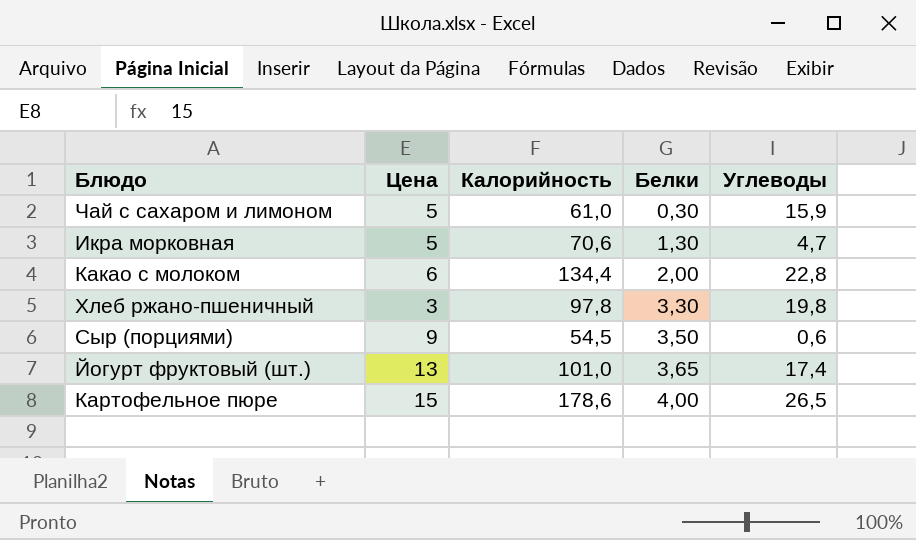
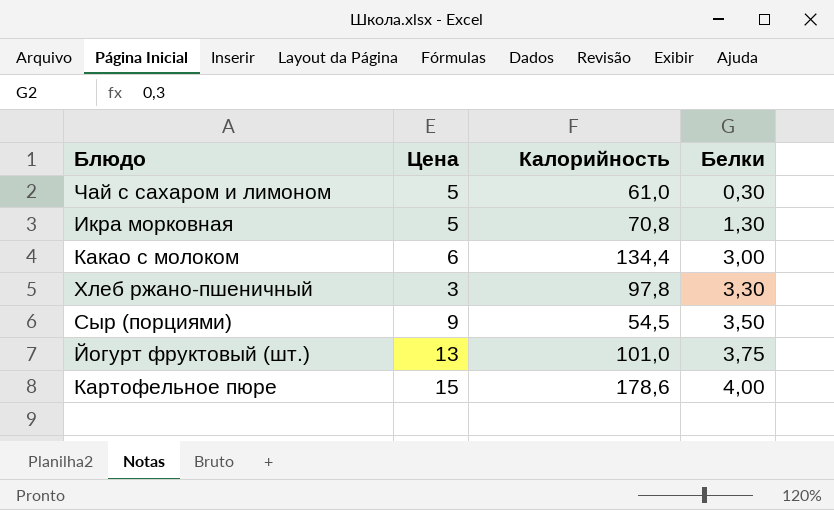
column Углеводы | position: 5 -> none
Икра морковная | Калорийность: 70,6 -> 70,8
Какао с молоком | Белки: 2,00 -> 3,00
Йогурт фруктовый (шт.) | Белки: 3,65 -> 3,75

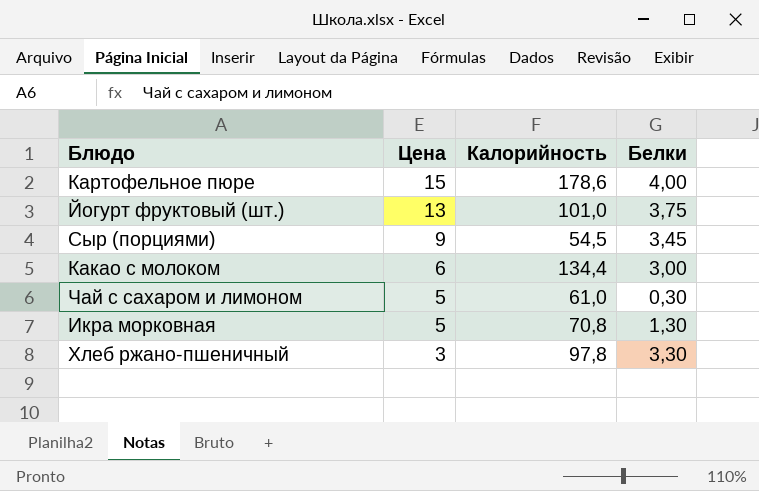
row order: Белки ascending -> Цена descending
Сыр (порциями) | Белки: 3,50 -> 3,45

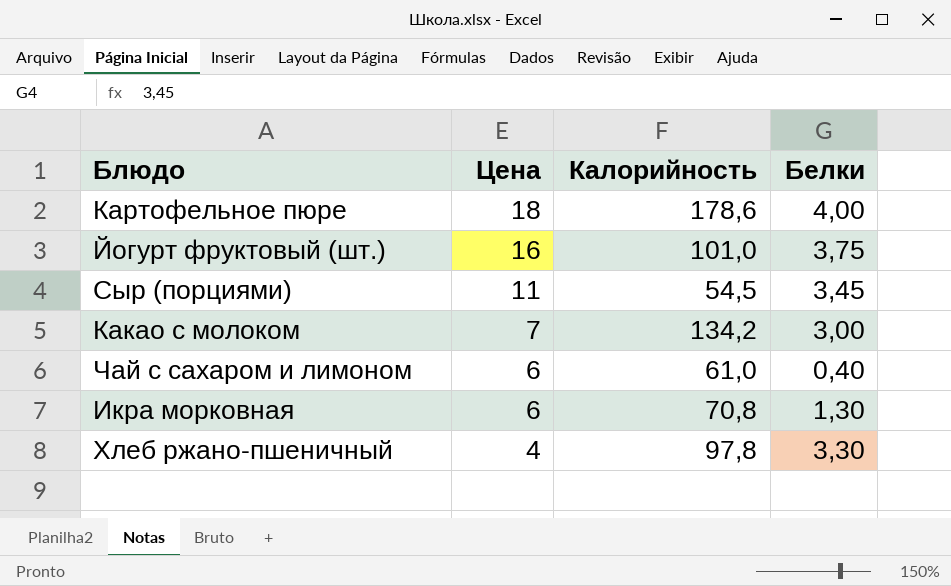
Картофельное пюре | Цена: 15 -> 18
Йогурт фруктовый (шт.) | Цена: 13 -> 16
Сыр (порциями) | Цена: 9 -> 11
Какао с молоком | Цена: 6 -> 7
Какао с молоком | Калорийность: 134,4 -> 134,2
Чай с сахаром и лимоном | Цена: 5 -> 6
Чай с сахаром и лимоном | Белки: 0,30 -> 0,40
Икра морковная | Цена: 5 -> 6
Хлеб ржано-пшеничный | Цена: 3 -> 4

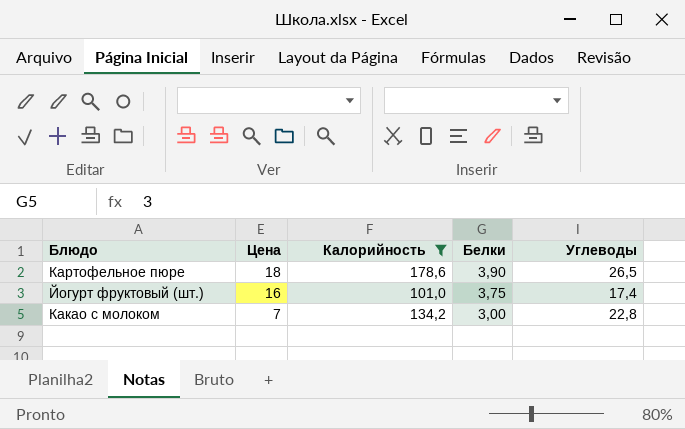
filter: none -> Калорийность >= 101,0
column Углеводы | position: none -> 5
Картофельное пюре | Белки: 4,00 -> 3,90

